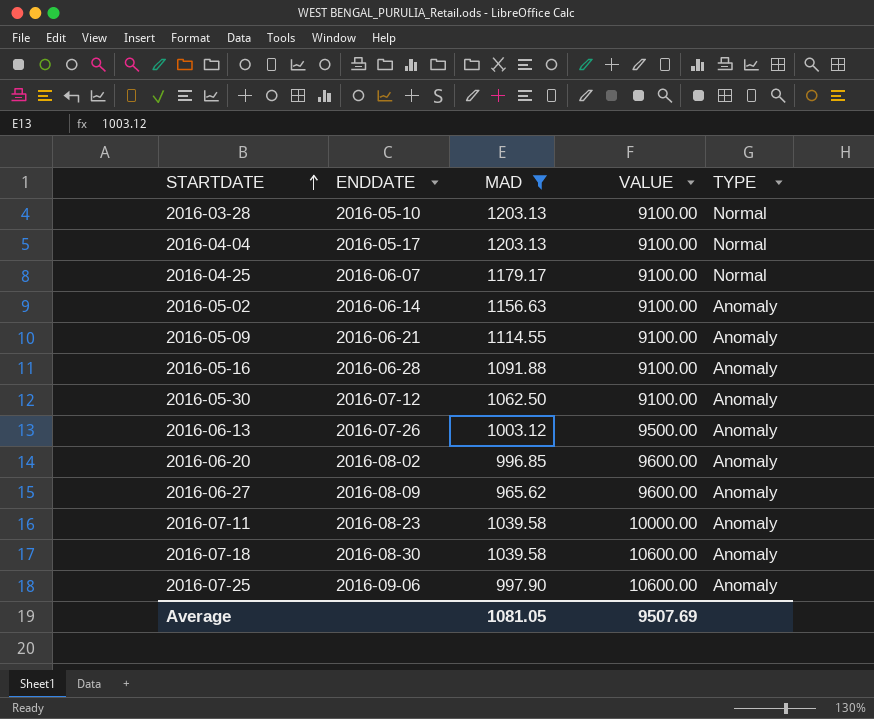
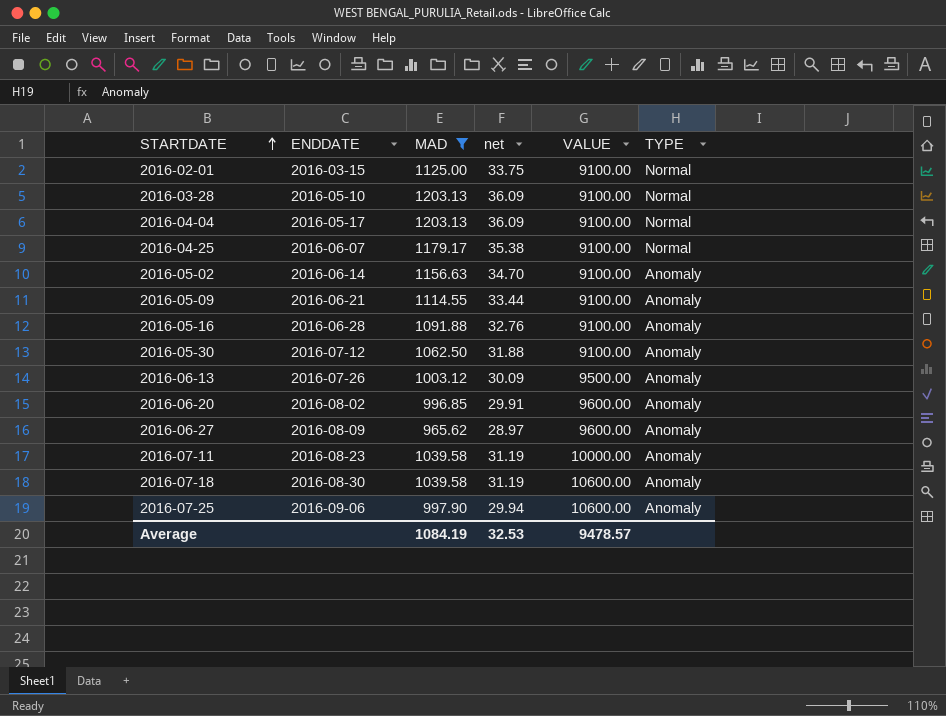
column net | formula: none -> [MAD] * 0.03
row 2016-02-01: none -> 2016-03-15 | 1125.00 | 33.75 | 9100.00 | Normal
Average | MAD: 1081.05 -> 1084.19
Average | VALUE: 9507.69 -> 9478.57

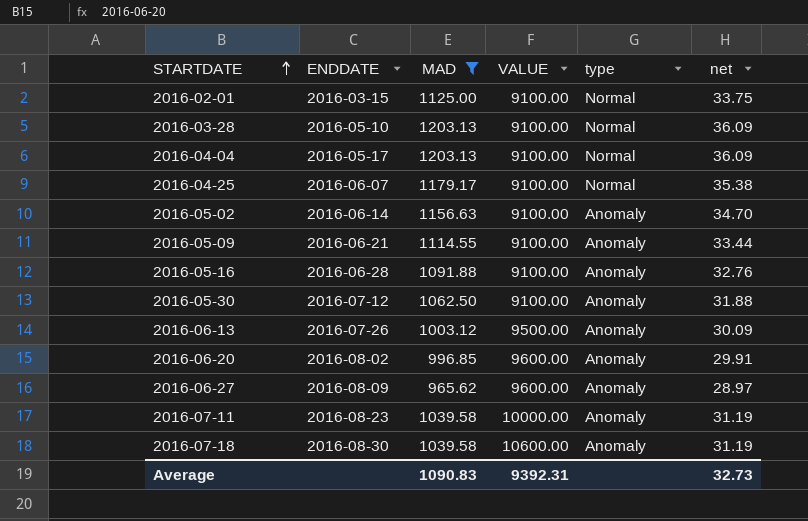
column name: TYPE -> type
column net | position: 4 -> 6
row 2016-07-25: 2016-09-06 | 997.90 | 29.94 | 10600.00 | Anomaly -> none
Average | MAD: 1084.19 -> 1090.83
Average | VALUE: 9478.57 -> 9392.31
Average | net: 32.53 -> 32.73

